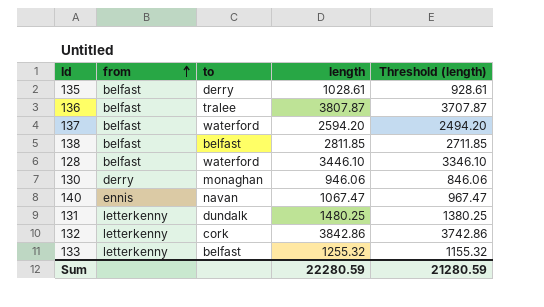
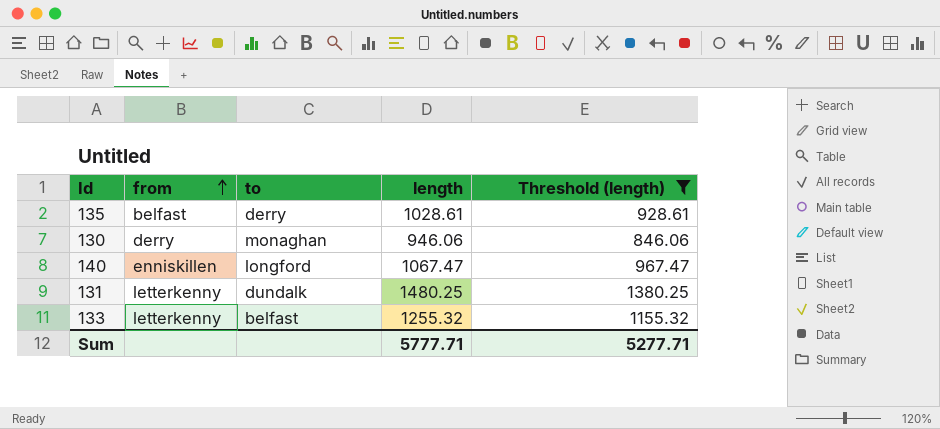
filter: none -> Threshold (length) <= 1380.25
140 | from: ennis -> enniskillen
140 | to: navan -> longford
Sum | length: 22280.59 -> 5777.71
Sum | Threshold (length): 21280.59 -> 5277.71

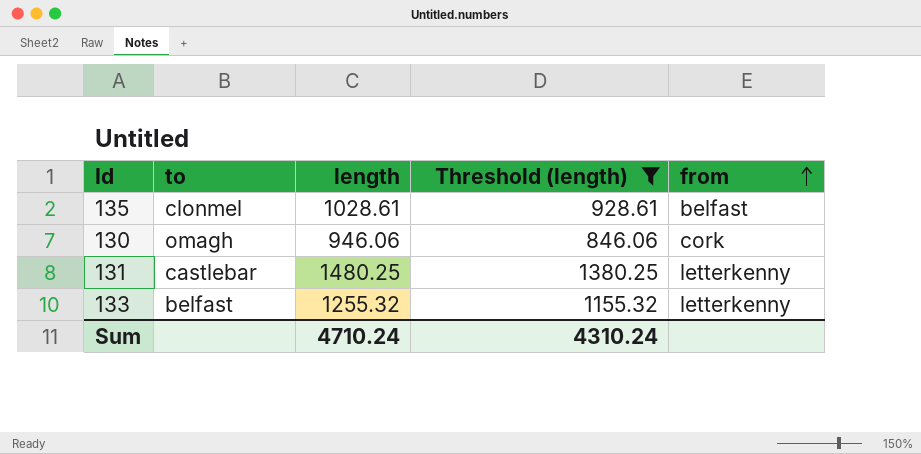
column from | position: 2 -> 5
row 140: enniskillen | longford | 1067.47 | 967.47 -> none
135 | to: derry -> clonmel
130 | to: monaghan -> omagh
130 | from: derry -> cork
131 | to: dundalk -> castlebar
Sum | length: 5777.71 -> 4710.24
Sum | Threshold (length): 5277.71 -> 4310.24

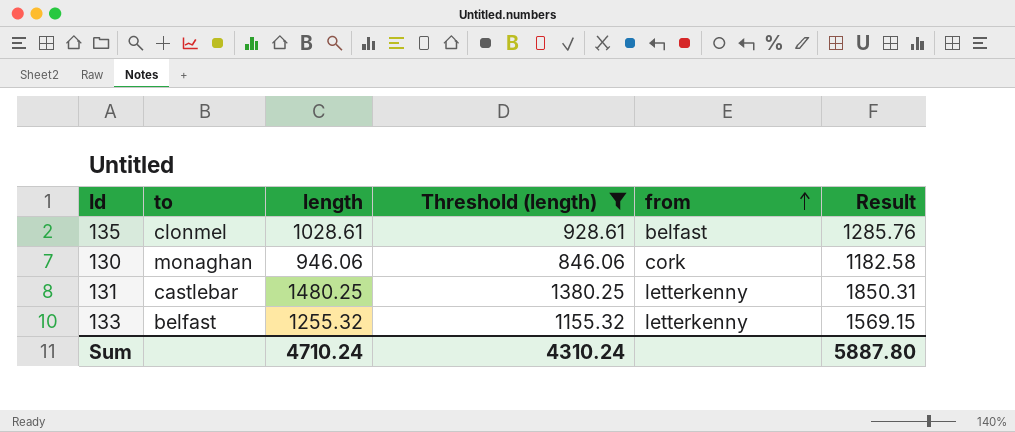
column Result | formula: none -> [length] * 1.25
130 | to: omagh -> monaghan

